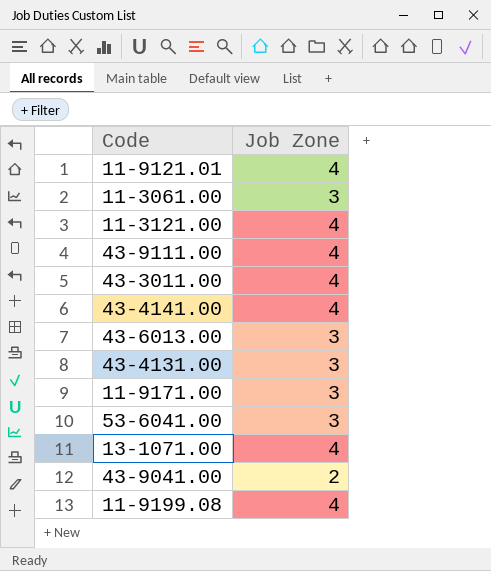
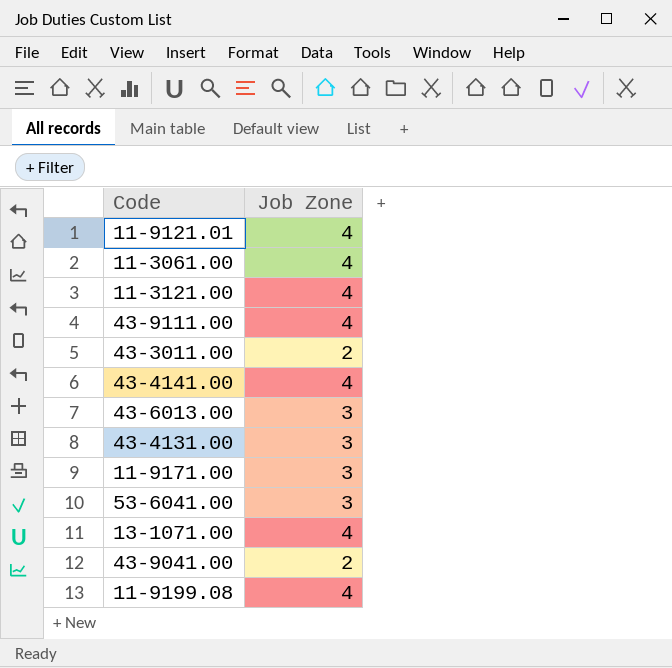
11-3061.00 | Job Zone: 3 -> 4
43-3011.00 | Job Zone: 4 -> 2

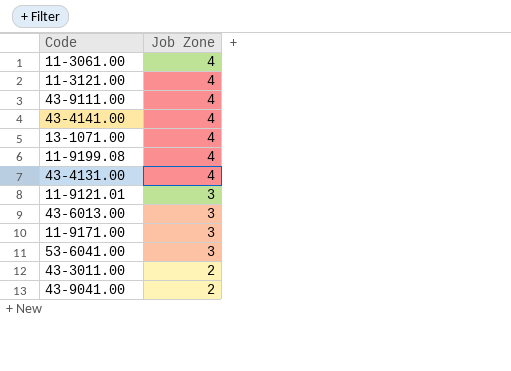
row order: none -> Job Zone descending
43-4131.00 | Job Zone: 3 -> 4
11-9121.01 | Job Zone: 4 -> 3

